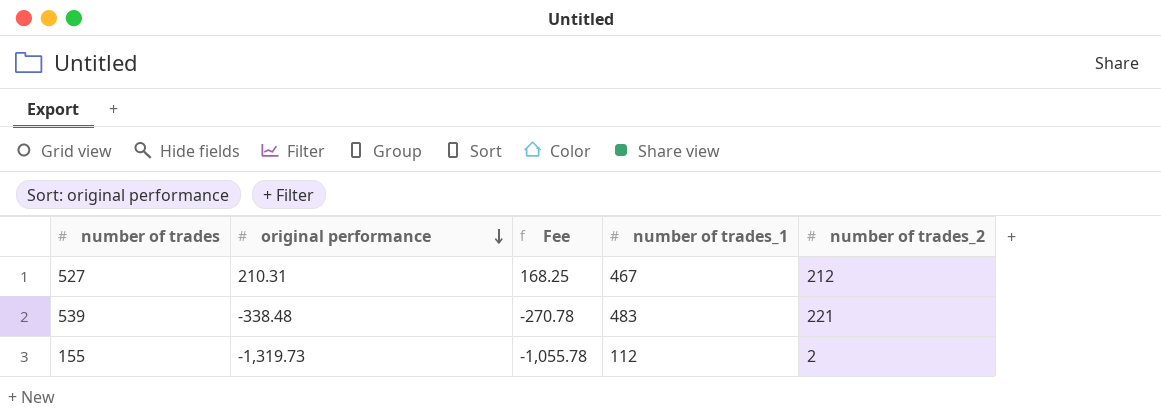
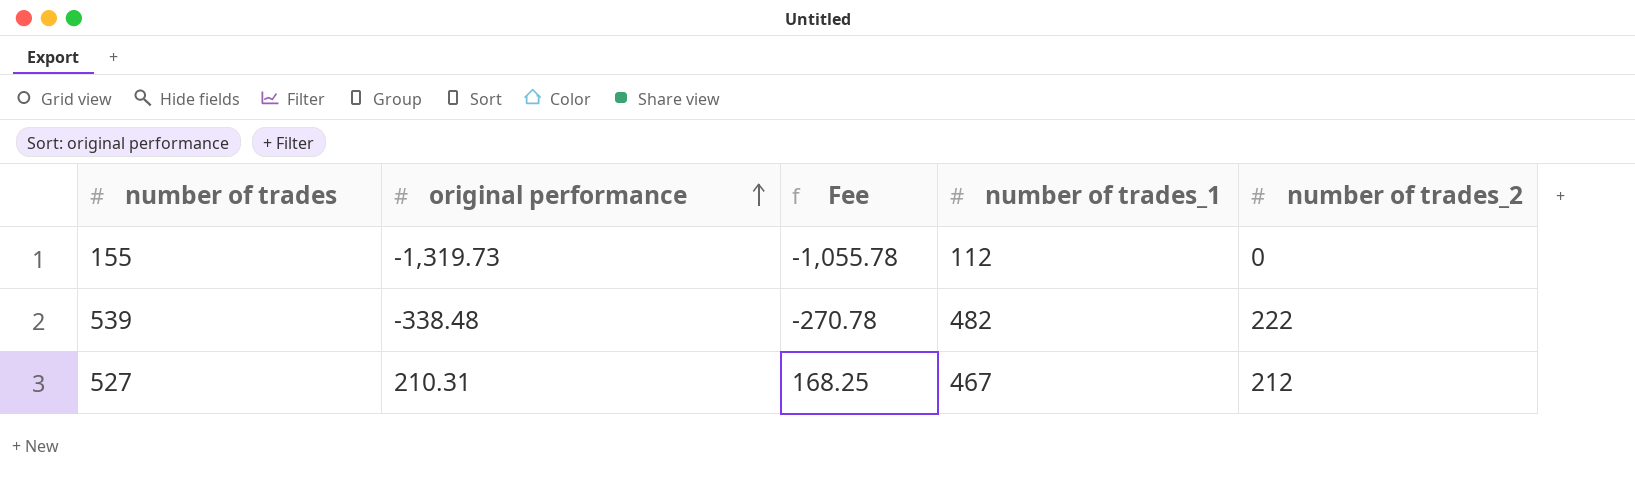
row order: original performance descending -> original performance ascending
155 | number of trades_2: 2 -> 0
539 | number of trades_1: 483 -> 482
539 | number of trades_2: 221 -> 222

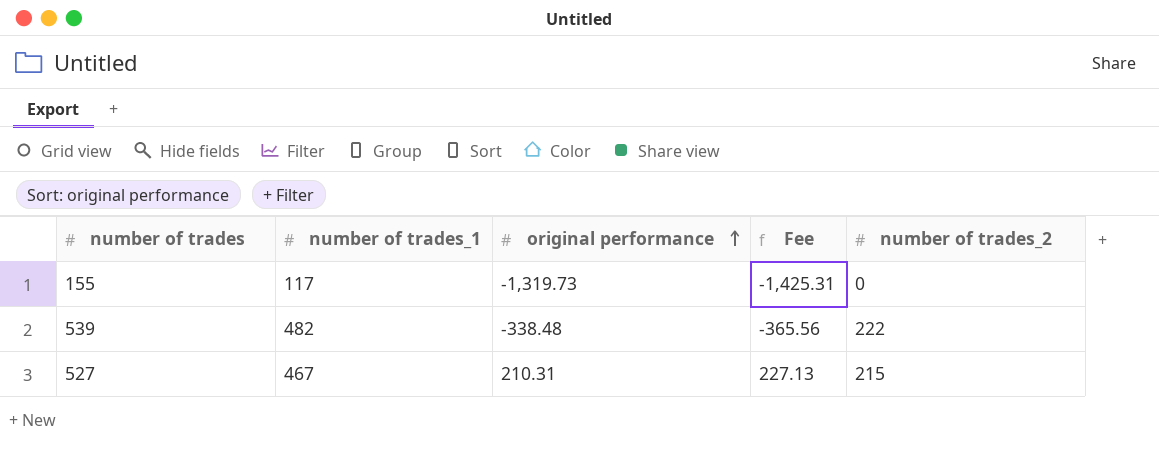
column number of trades_1 | position: 4 -> 2
column Fee | formula: [original performance] * 0.8 -> [original performance] * 1.08
155 | number of trades_1: 112 -> 117
527 | number of trades_2: 212 -> 215

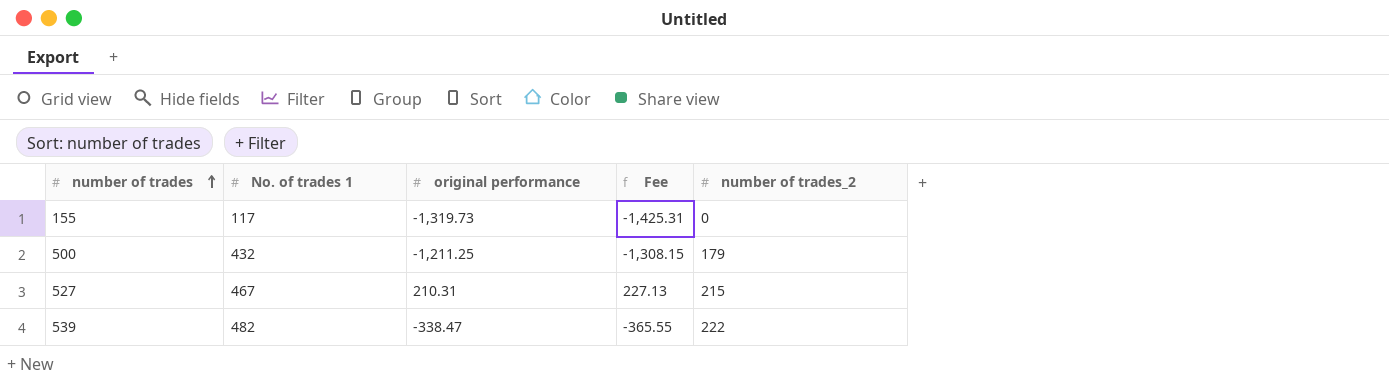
row order: original performance ascending -> number of trades ascending
column name: number of trades_1 -> No. of trades 1
row 500: none -> 432 | -1,211.25 | -1,308.15 | 179
539 | original performance: -338.48 -> -338.47
539 | Fee: -365.56 -> -365.55

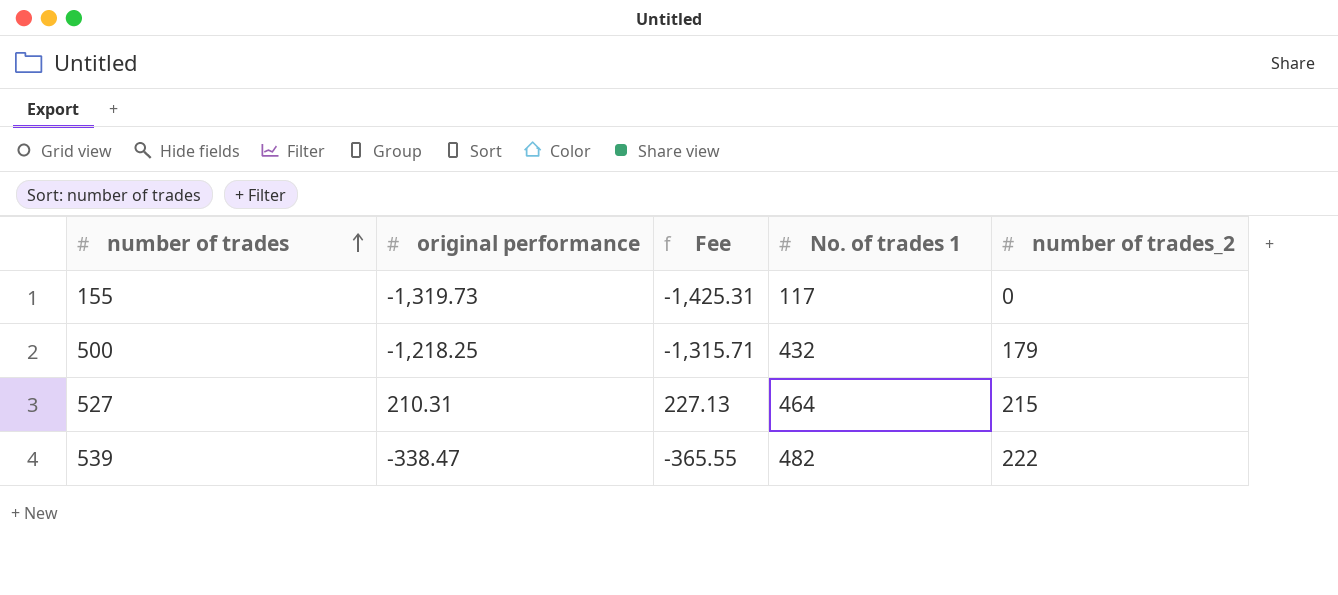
column No. of trades 1 | position: 2 -> 4
500 | original performance: -1,211.25 -> -1,218.25
500 | Fee: -1,308.15 -> -1,315.71
527 | No. of trades 1: 467 -> 464

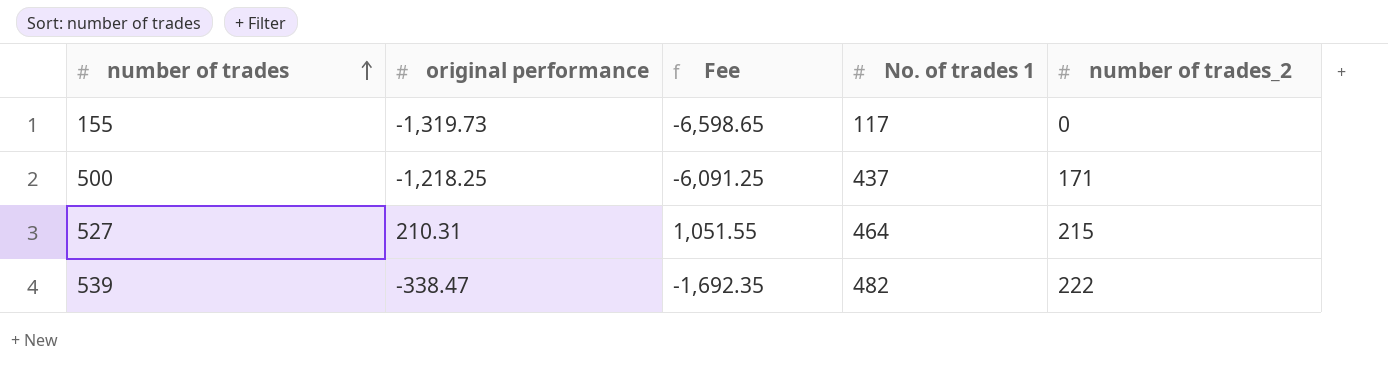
column Fee | formula: [original performance] * 1.08 -> [original performance] * 5
500 | No. of trades 1: 432 -> 437
500 | number of trades_2: 179 -> 171

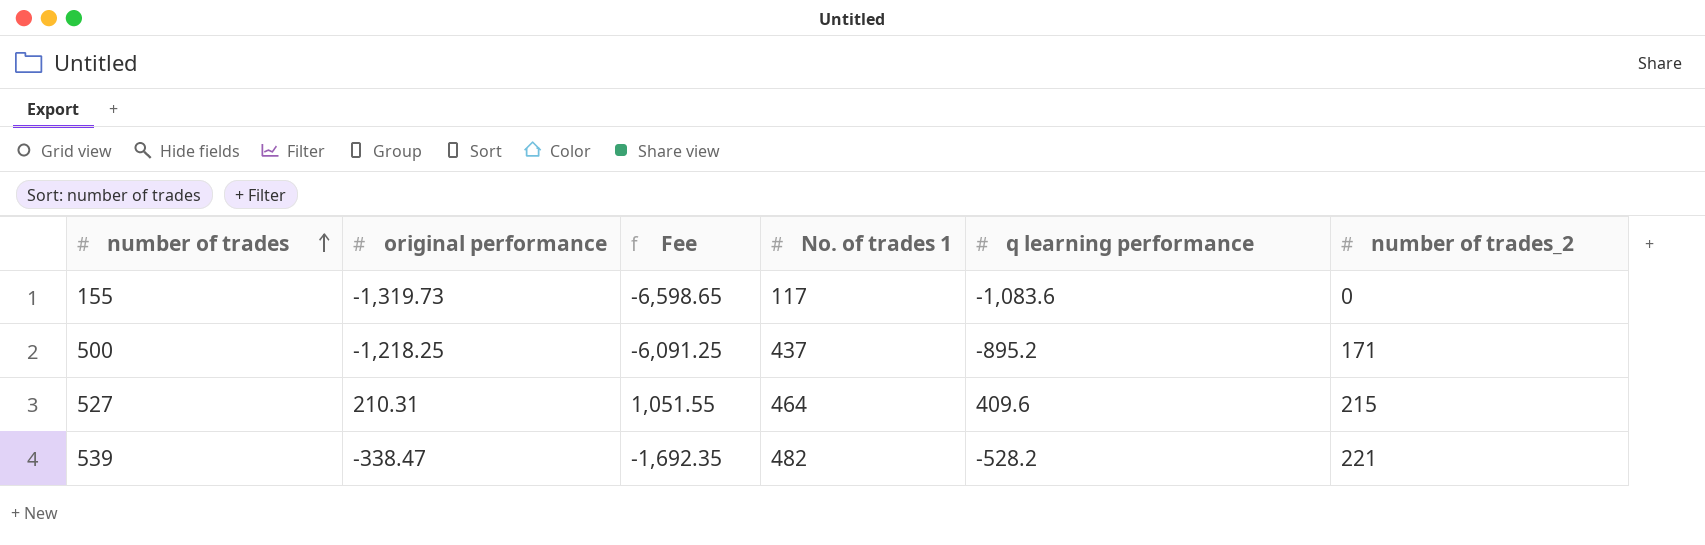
column q learning performance | position: none -> 5
539 | number of trades_2: 222 -> 221

